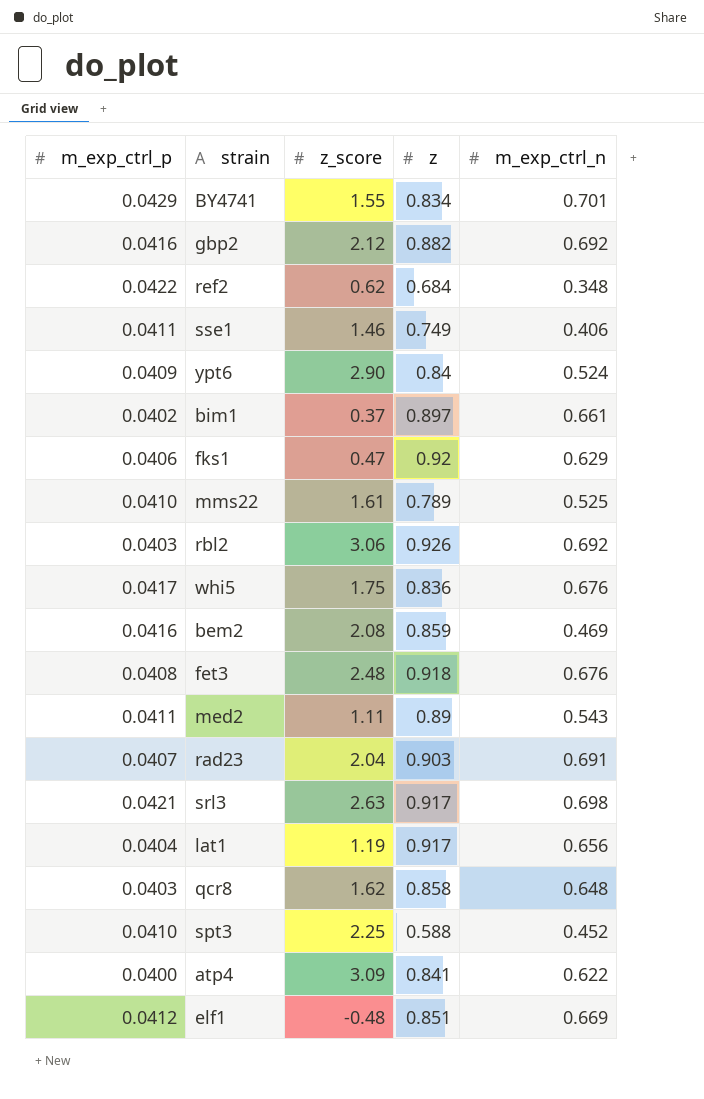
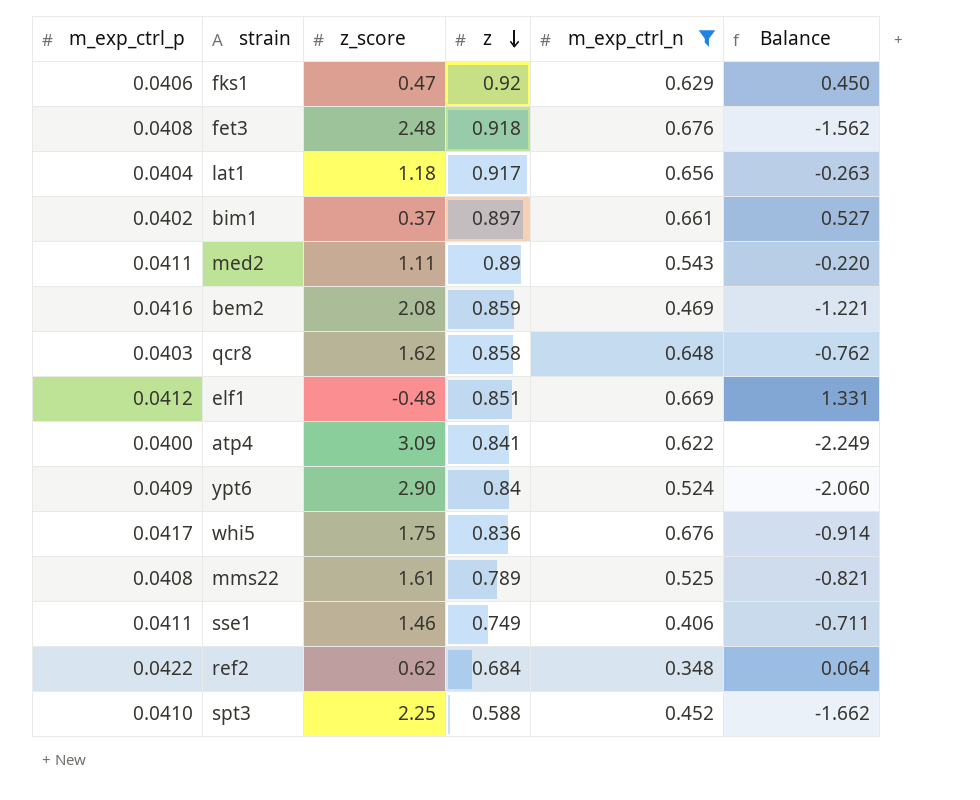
filter: none -> m_exp_ctrl_n <= 0.676
row order: none -> z descending
column Balance | formula: none -> [z] - [z_score]
lat1 | z_score: 1.19 -> 1.18
mms22 | m_exp_ctrl_p: 0.0410 -> 0.0408

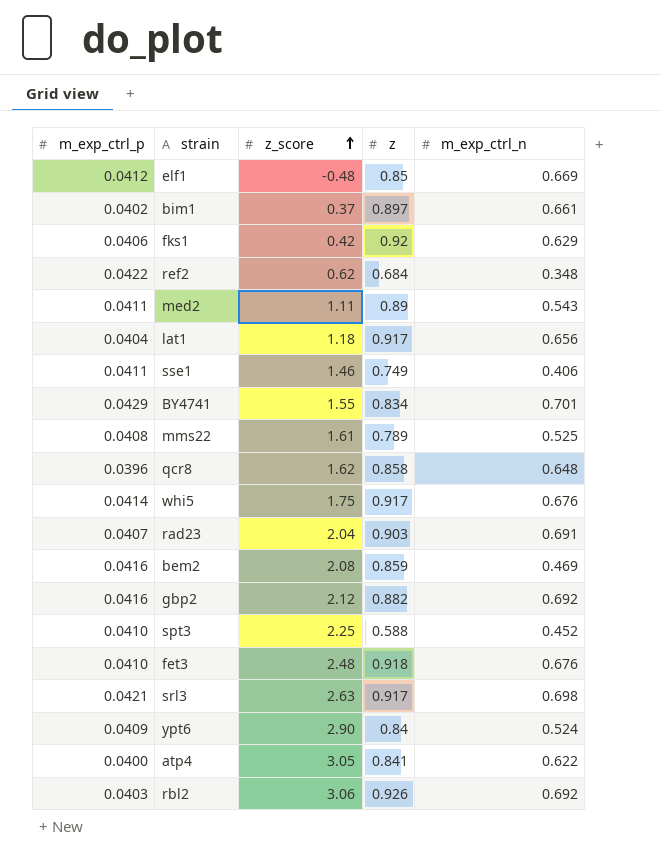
filter: m_exp_ctrl_n <= 0.676 -> none
row order: z descending -> z_score ascending
column Balance | formula: [z] - [z_score] -> none
elf1 | z: 0.851 -> 0.85
fks1 | z_score: 0.47 -> 0.42
qcr8 | m_exp_ctrl_p: 0.0403 -> 0.0396
whi5 | m_exp_ctrl_p: 0.0417 -> 0.0414
whi5 | z: 0.836 -> 0.917
fet3 | m_exp_ctrl_p: 0.0408 -> 0.0410
atp4 | z_score: 3.09 -> 3.05

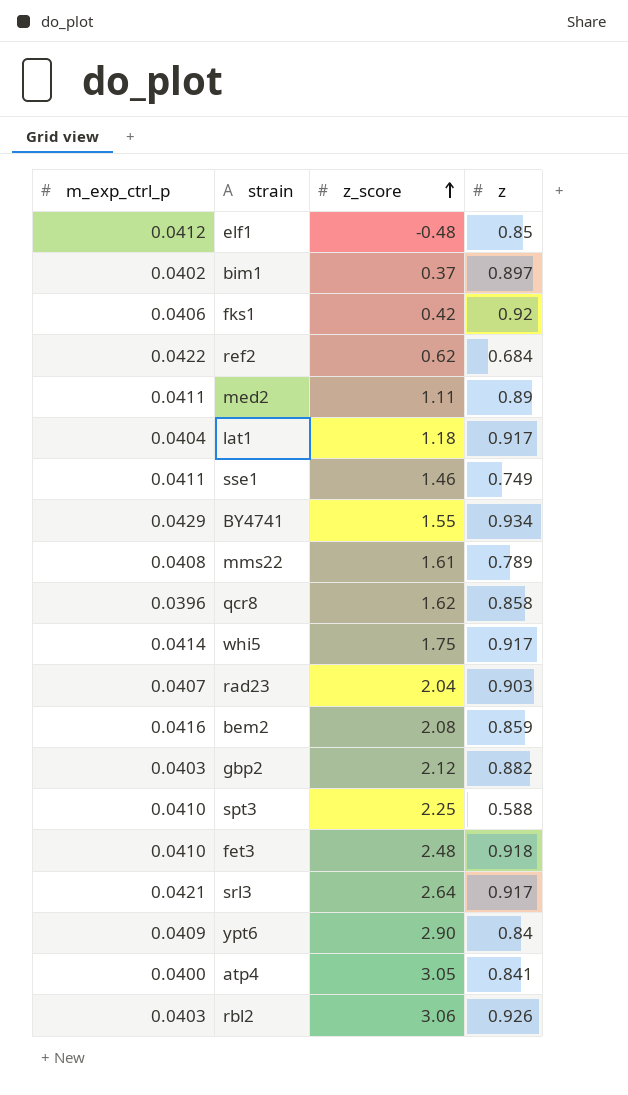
column m_exp_ctrl_n | position: 5 -> none
BY4741 | z: 0.834 -> 0.934
gbp2 | m_exp_ctrl_p: 0.0416 -> 0.0403
srl3 | z_score: 2.63 -> 2.64

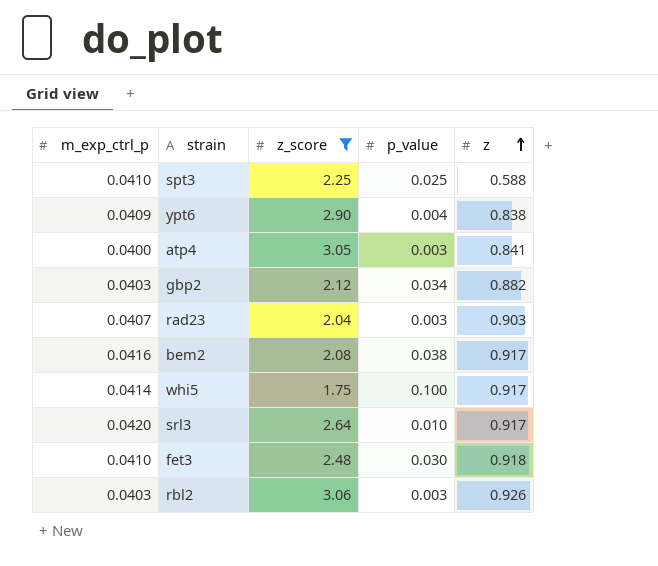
filter: none -> z_score >= 1.75
row order: z_score ascending -> z ascending
column p_value | position: none -> 4
ypt6 | z: 0.84 -> 0.838
bem2 | z: 0.859 -> 0.917
srl3 | m_exp_ctrl_p: 0.0421 -> 0.0420

